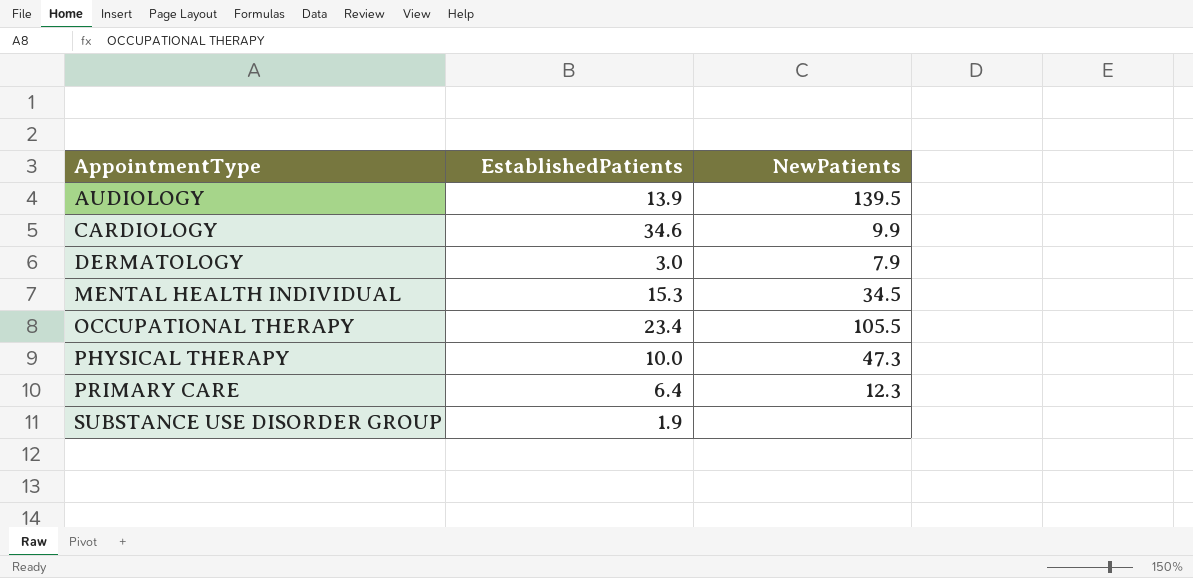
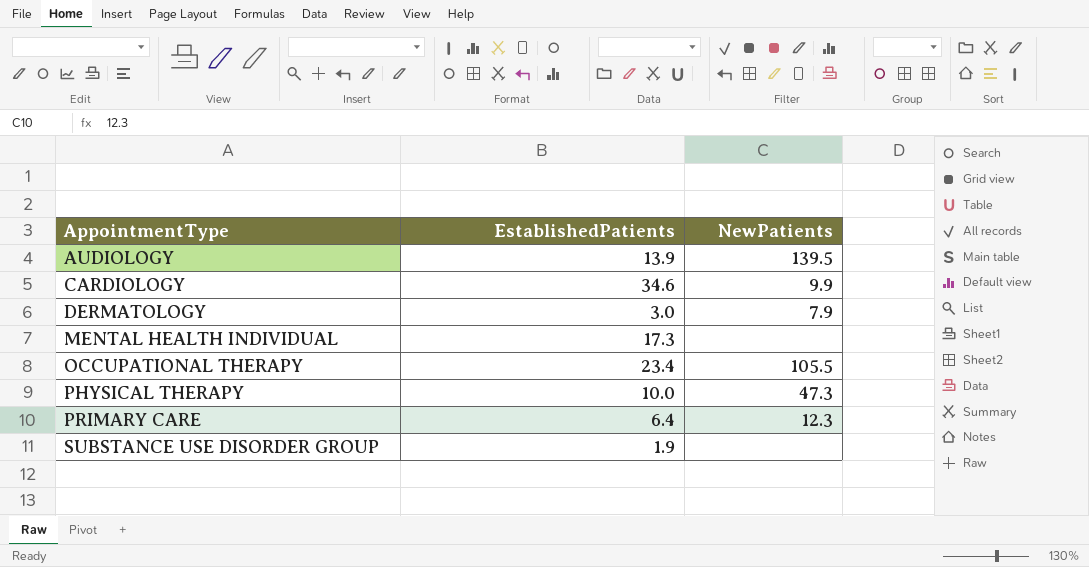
MENTAL HEALTH INDIVIDUAL | EstablishedPatients: 15.3 -> 17.3
MENTAL HEALTH INDIVIDUAL | NewPatients: 34.5 -> none

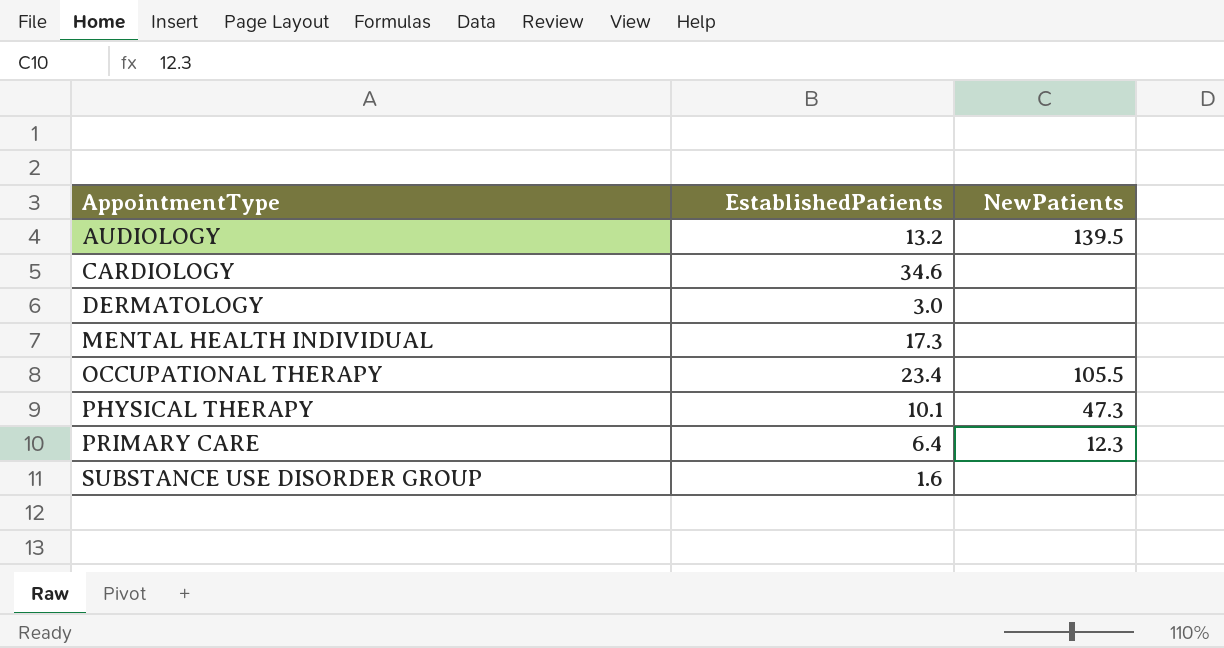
AUDIOLOGY | EstablishedPatients: 13.9 -> 13.2
CARDIOLOGY | NewPatients: 9.9 -> none
DERMATOLOGY | NewPatients: 7.9 -> none
PHYSICAL THERAPY | EstablishedPatients: 10.0 -> 10.1
SUBSTANCE USE DISORDER GROUP | EstablishedPatients: 1.9 -> 1.6

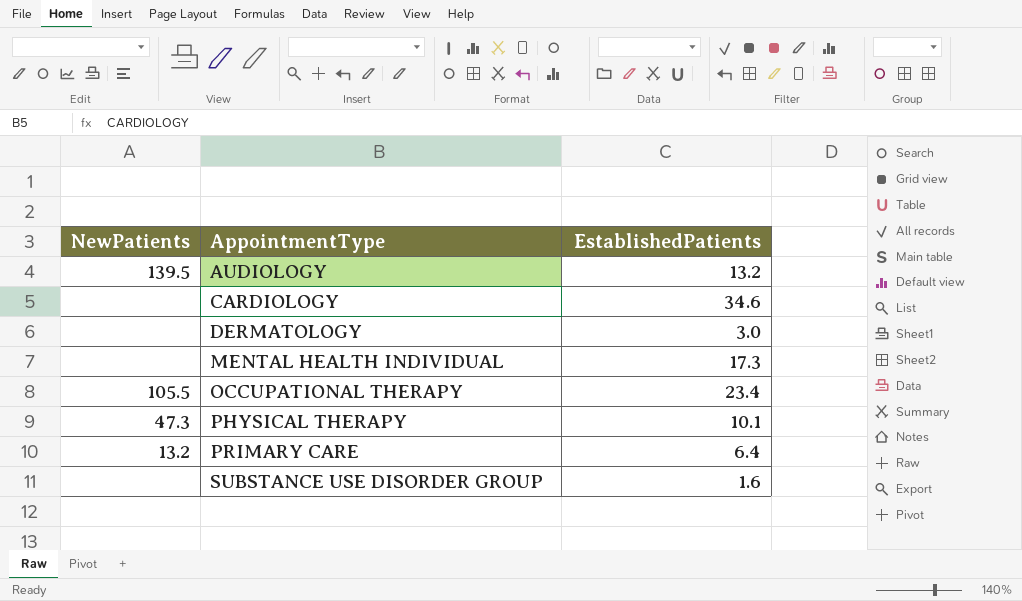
column NewPatients | position: 3 -> 1
PRIMARY CARE | NewPatients: 12.3 -> 13.2

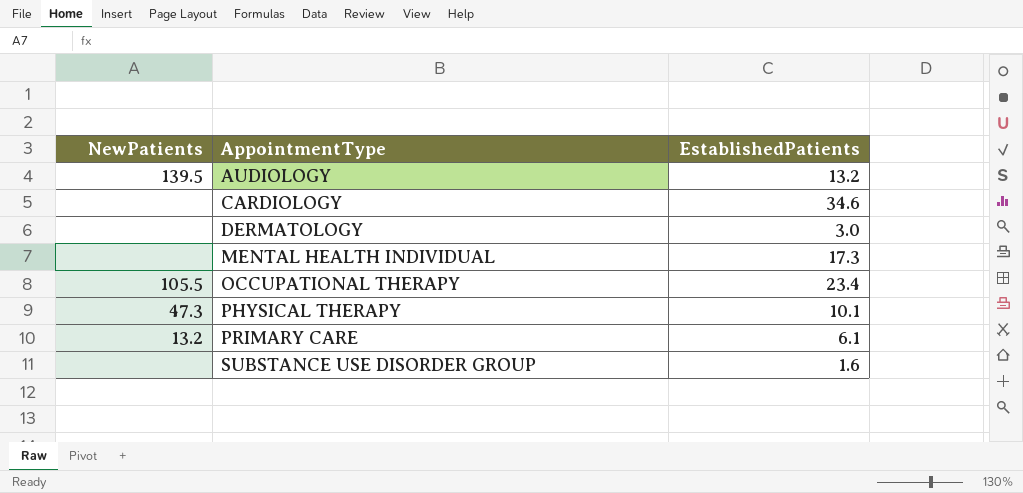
PRIMARY CARE | EstablishedPatients: 6.4 -> 6.1

